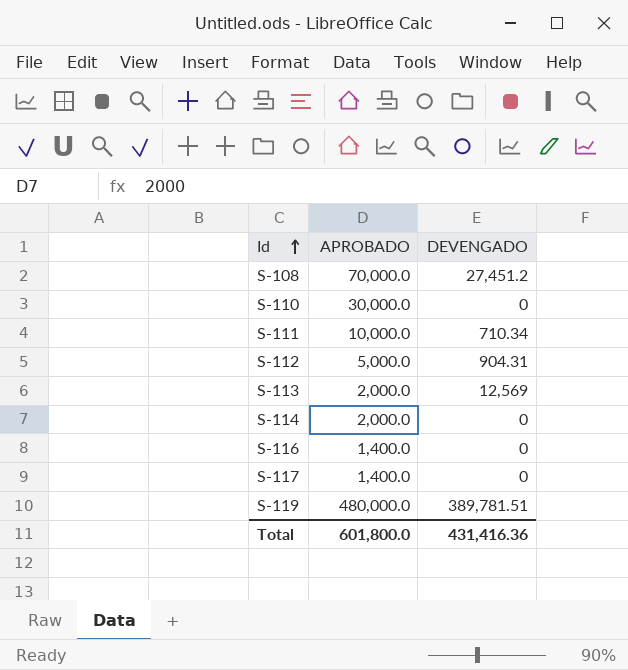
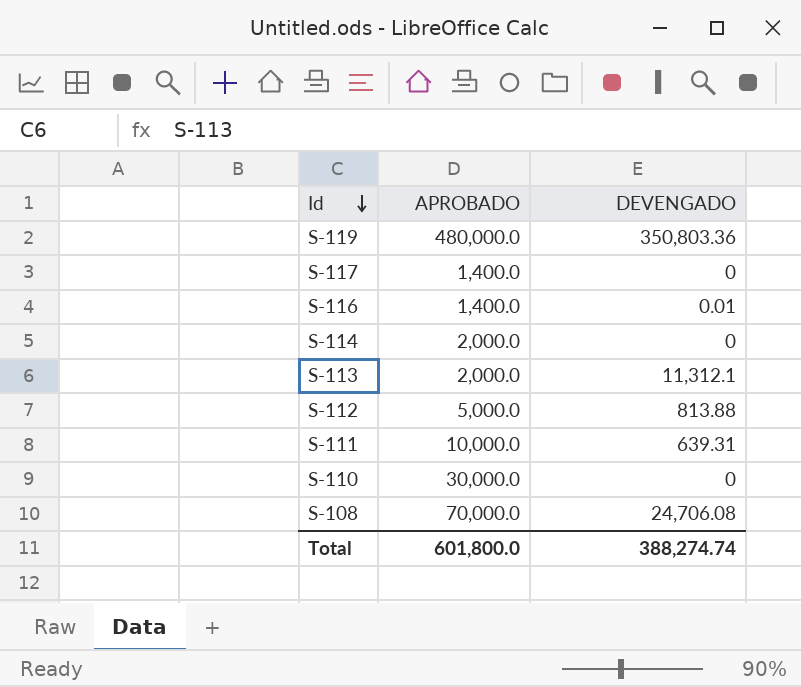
row order: Id ascending -> Id descending
S-119 | DEVENGADO: 389,781.51 -> 350,803.36
S-116 | DEVENGADO: 0 -> 0.01
S-113 | DEVENGADO: 12,569 -> 11,312.1
S-112 | DEVENGADO: 904.31 -> 813.88
S-111 | DEVENGADO: 710.34 -> 639.31
S-108 | DEVENGADO: 27,451.2 -> 24,706.08
Total | DEVENGADO: 431,416.36 -> 388,274.74

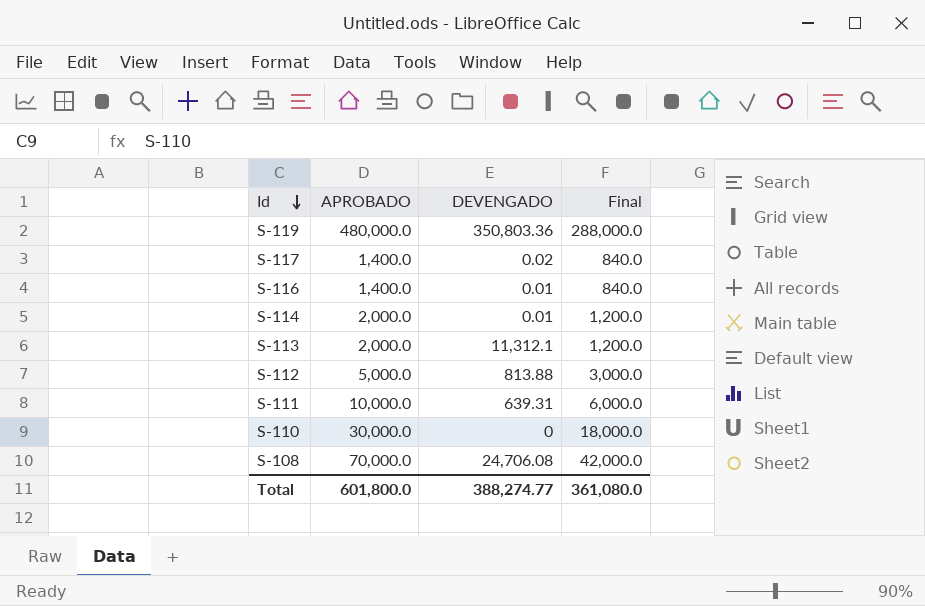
column Final | formula: none -> [APROBADO] * 0.6
S-117 | DEVENGADO: 0 -> 0.02
S-114 | DEVENGADO: 0 -> 0.01
Total | DEVENGADO: 388,274.74 -> 388,274.77

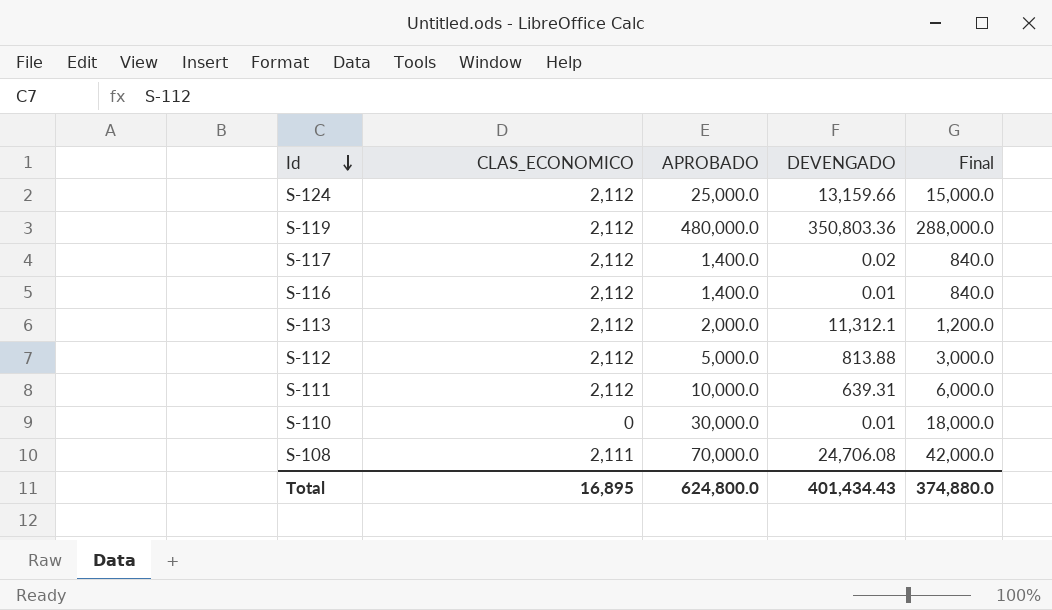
column CLAS_ECONOMICO | position: none -> 2
row S-114: 2,000.0 | 0.01 | 1,200.0 -> none
row S-124: none -> 2,112 | 25,000.0 | 13,159.66 | 15,000.0
S-110 | DEVENGADO: 0 -> 0.01
Total | APROBADO: 601,800.0 -> 624,800.0
Total | DEVENGADO: 388,274.77 -> 401,434.43
Total | Final: 361,080.0 -> 374,880.0

